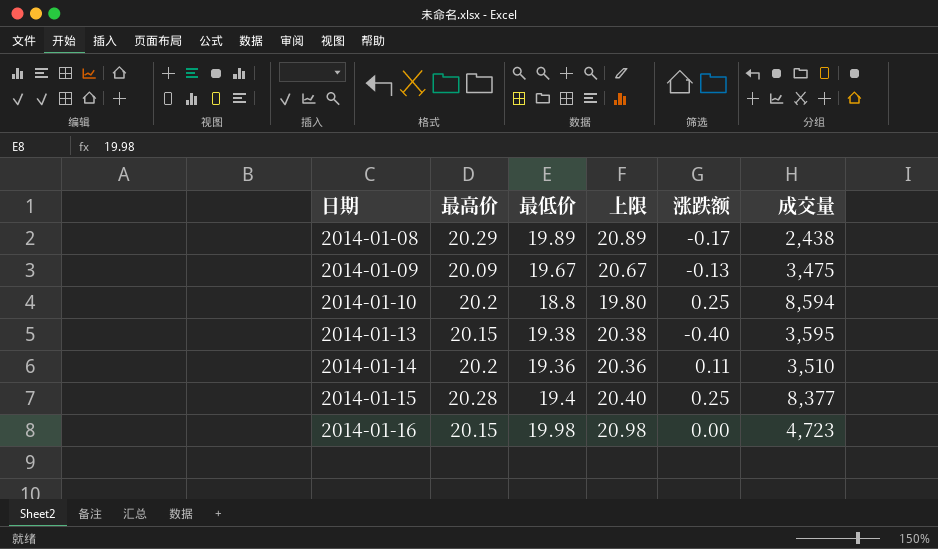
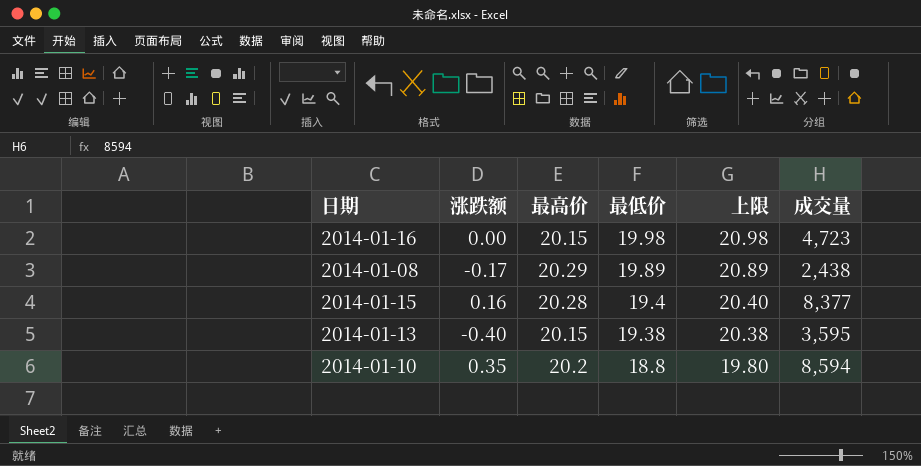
row order: 日期 ascending -> 最低价 descending
column 涨跌额 | position: 5 -> 2
row 2014-01-09: 20.09 | 19.67 | 20.67 | -0.13 | 3,475 -> none
row 2014-01-14: 20.2 | 19.36 | 20.36 | 0.11 | 3,510 -> none
2014-01-15 | 涨跌额: 0.25 -> 0.16
2014-01-10 | 涨跌额: 0.25 -> 0.35

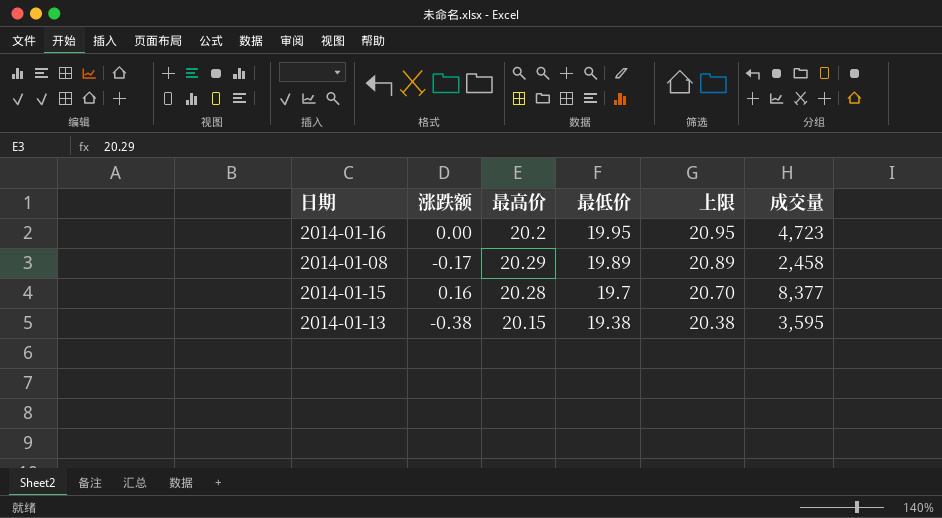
row 2014-01-10: 0.35 | 20.2 | 18.8 | 19.80 | 8,594 -> none
2014-01-16 | 最高价: 20.15 -> 20.2
2014-01-16 | 最低价: 19.98 -> 19.95
2014-01-16 | 上限: 20.98 -> 20.95
2014-01-08 | 成交量: 2,438 -> 2,458
2014-01-15 | 最低价: 19.4 -> 19.7
2014-01-15 | 上限: 20.40 -> 20.70
2014-01-13 | 涨跌额: -0.40 -> -0.38

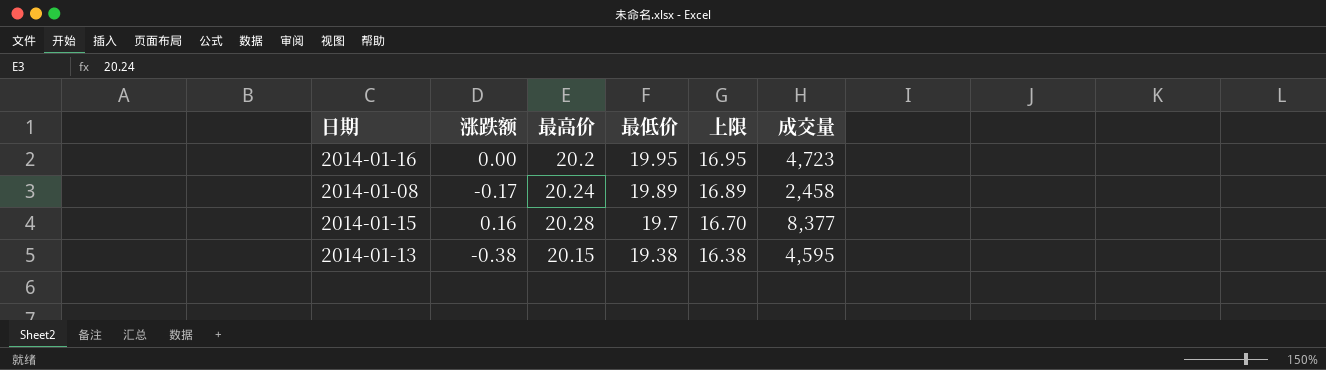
column 上限 | formula: [最低价] + 1 -> [最低价] - 3
2014-01-08 | 最高价: 20.29 -> 20.24
2014-01-13 | 成交量: 3,595 -> 4,595

